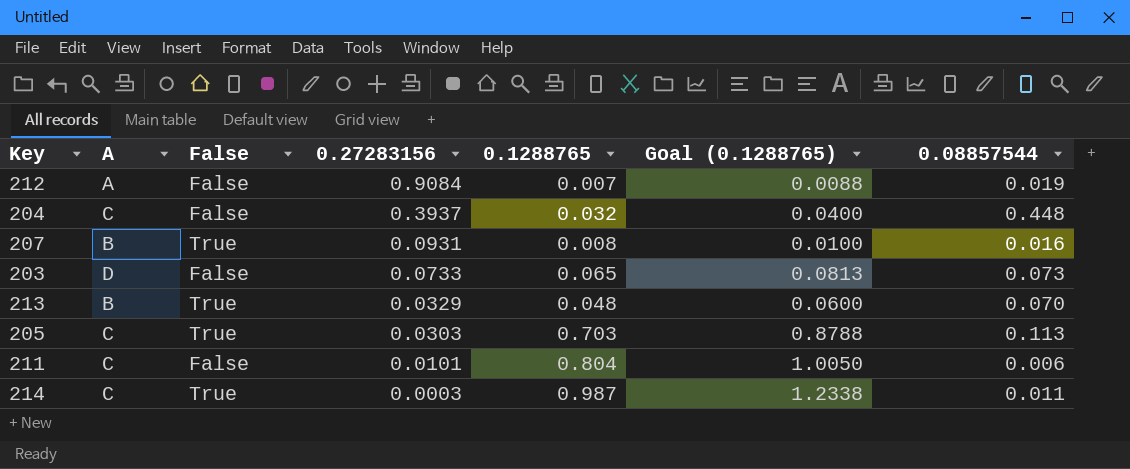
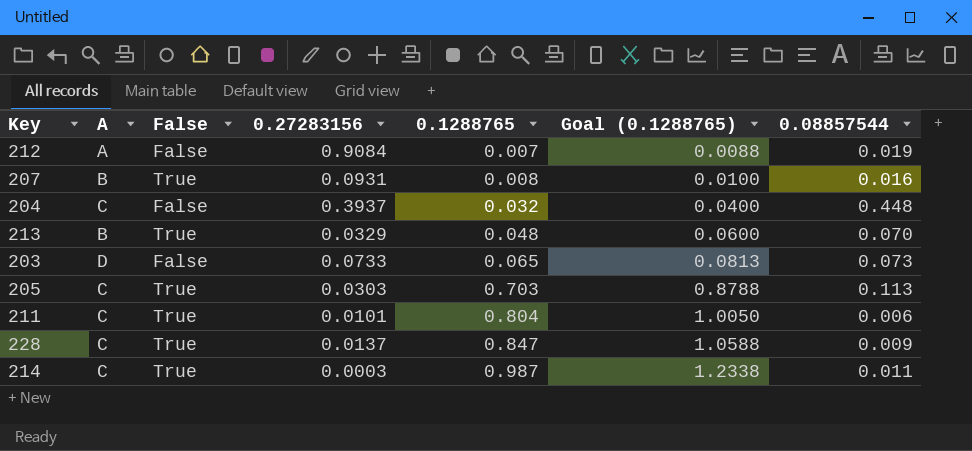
row order: 0.27283156 descending -> 0.1288765 ascending
211 | False: False -> True
row 228: none -> C | True | 0.0137 | 0.847 | 1.0588 | 0.009

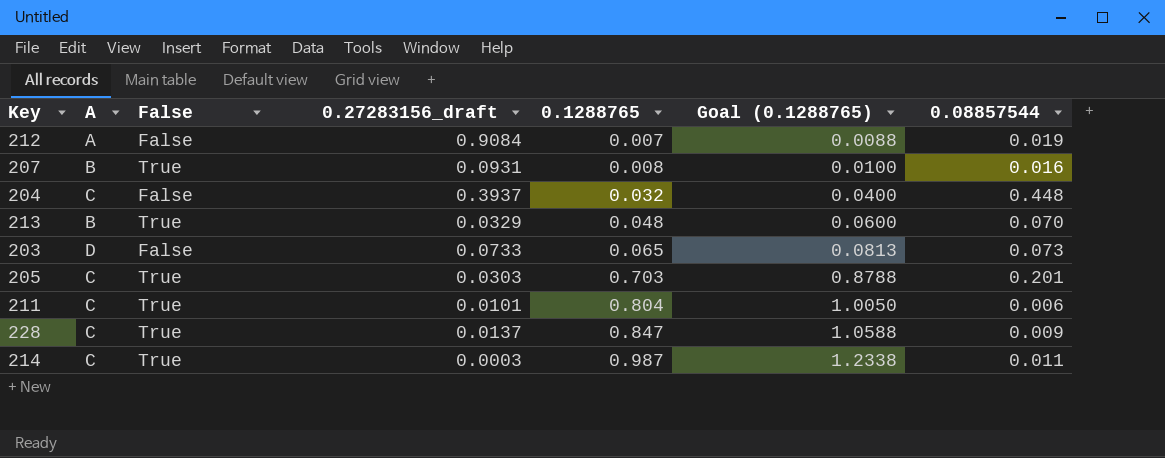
column name: 0.27283156 -> 0.27283156_draft
205 | 0.08857544: 0.113 -> 0.201

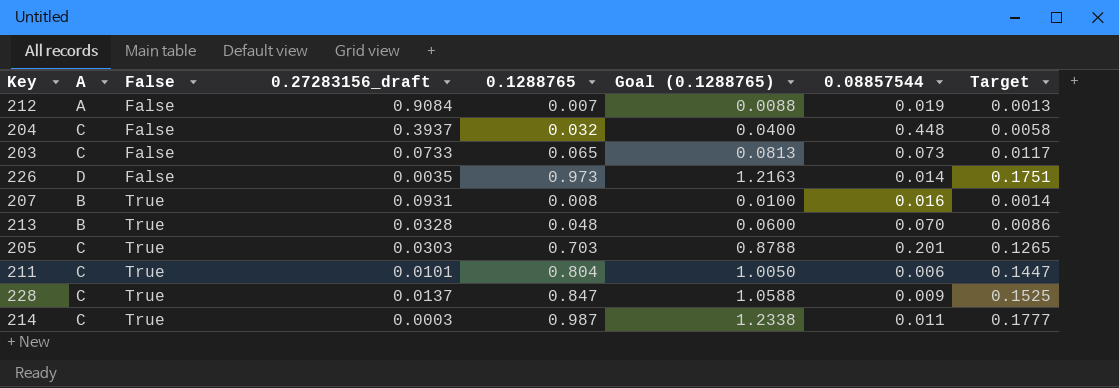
row order: 0.1288765 ascending -> False ascending
column Target | formula: none -> [0.1288765] * 0.18
203 | A: D -> C
row 226: none -> D | False | 0.0035 | 0.973 | 1.2163 | 0.014 | 0.1751
213 | 0.27283156_draft: 0.0329 -> 0.0328

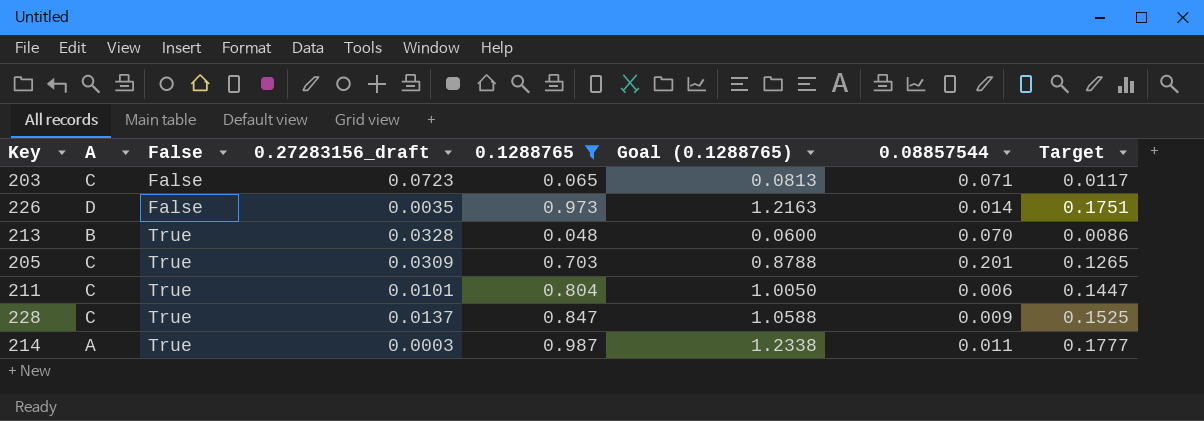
filter: none -> 0.1288765 >= 0.048
203 | 0.27283156_draft: 0.0733 -> 0.0723
203 | 0.08857544: 0.073 -> 0.071
205 | 0.27283156_draft: 0.0303 -> 0.0309
214 | A: C -> A

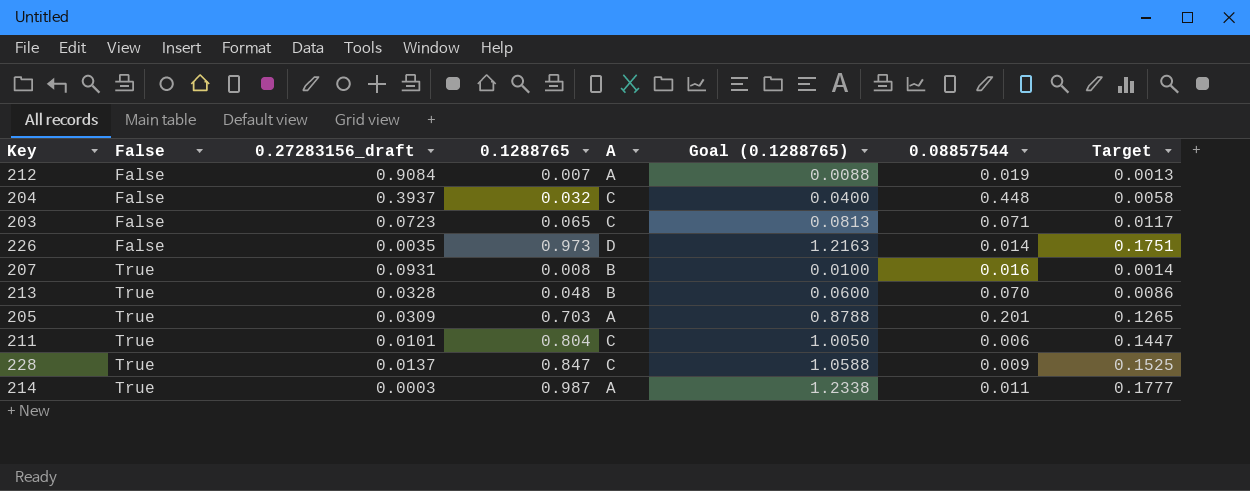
filter: 0.1288765 >= 0.048 -> none
column A | position: 2 -> 5
205 | A: C -> A

